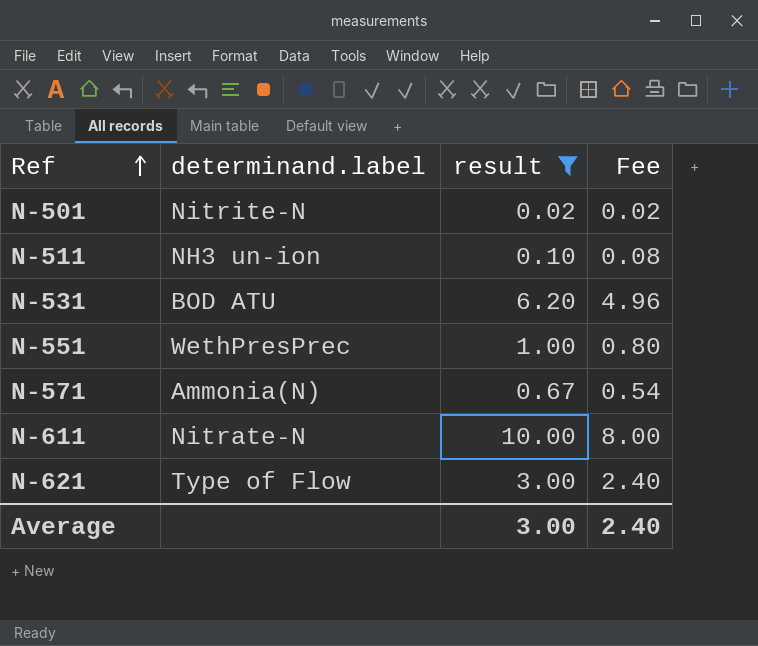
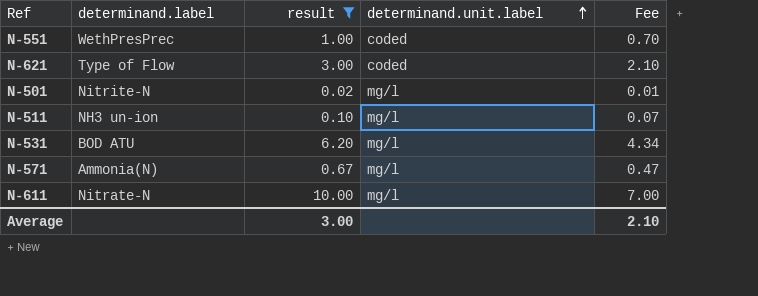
row order: Ref ascending -> determinand.unit.label ascending
column determinand.unit.label | position: none -> 4
column Fee | formula: [result] * 0.8 -> [result] * 0.7
Average | Fee: 2.40 -> 2.10

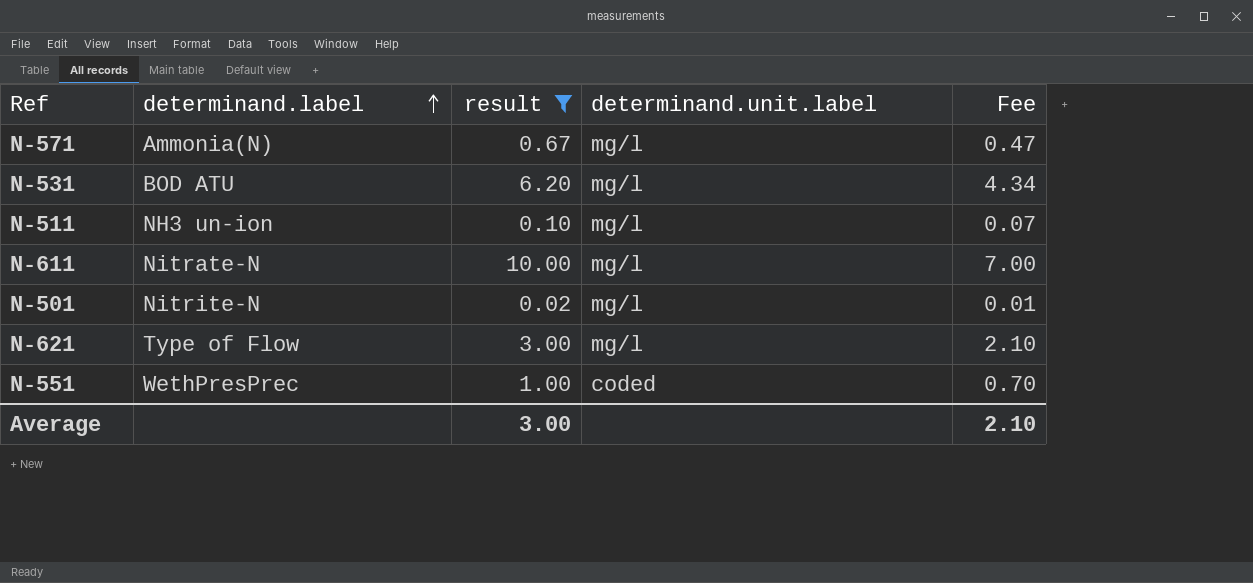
row order: determinand.unit.label ascending -> determinand.label ascending
N-621 | determinand.unit.label: coded -> mg/l

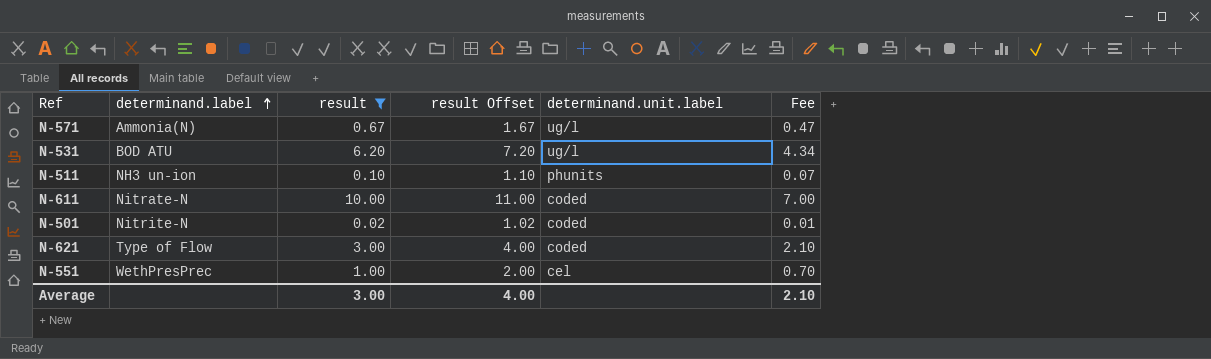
column result Offset | formula: none -> [result] + 1
N-571 | determinand.unit.label: mg/l -> ug/l
N-531 | determinand.unit.label: mg/l -> ug/l
N-511 | determinand.unit.label: mg/l -> phunits
N-611 | determinand.unit.label: mg/l -> coded
N-501 | determinand.unit.label: mg/l -> coded
N-621 | determinand.unit.label: mg/l -> coded
N-551 | determinand.unit.label: coded -> cel

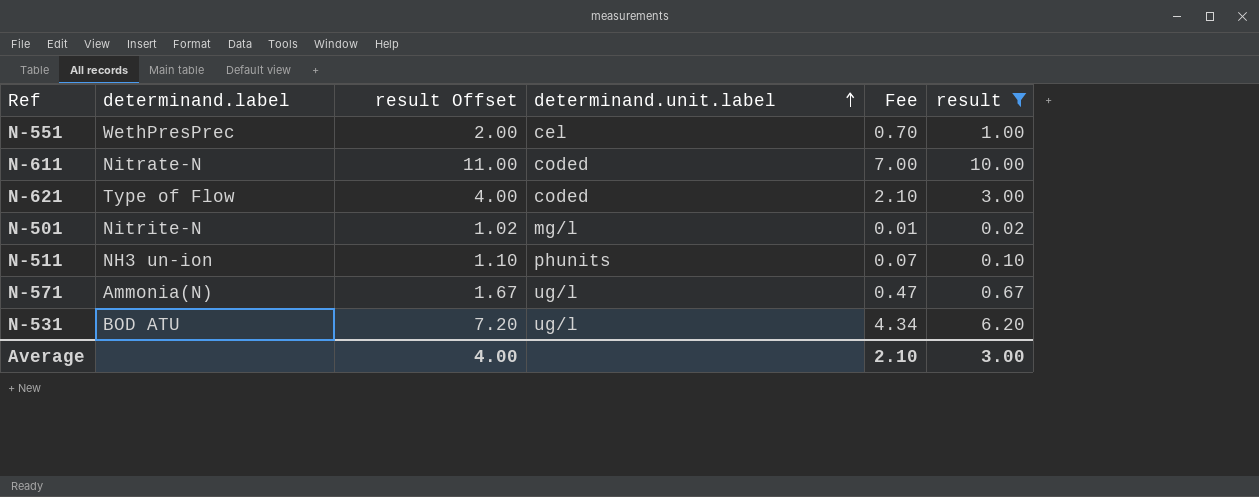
row order: determinand.label ascending -> determinand.unit.label ascending
column result | position: 3 -> 6
N-501 | determinand.unit.label: coded -> mg/l

